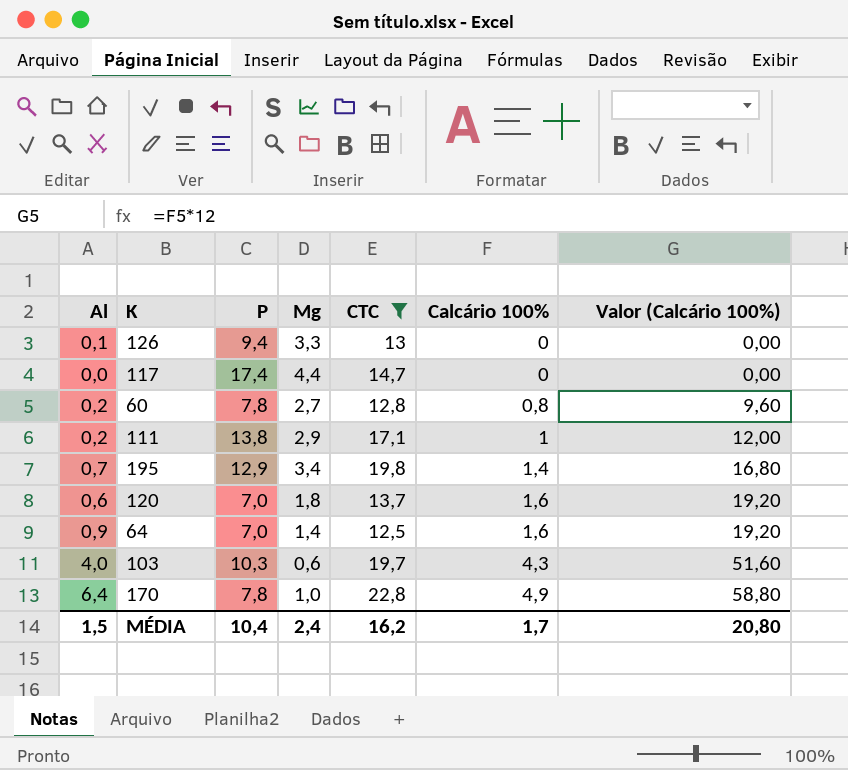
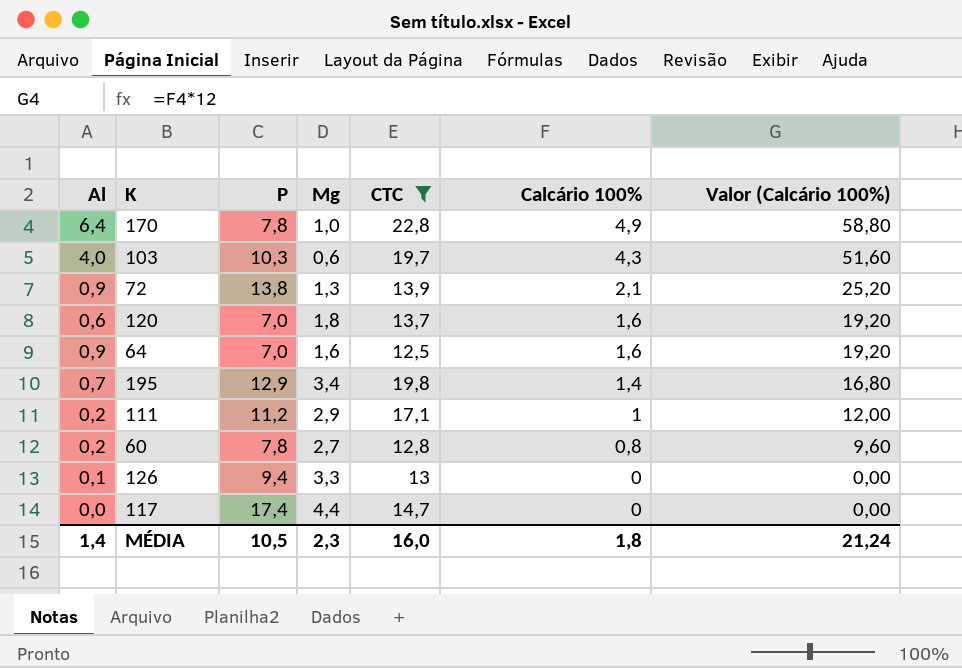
row order: Calcário 100% ascending -> Calcário 100% descending
row 72: none -> 0,9 | 13,8 | 1,3 | 13,9 | 2,1 | 25,20
64 | Mg: 1,4 -> 1,6
111 | P: 13,8 -> 11,2
MÉDIA | Al: 1,5 -> 1,4
MÉDIA | P: 10,4 -> 10,5
MÉDIA | Mg: 2,4 -> 2,3
MÉDIA | CTC: 16,2 -> 16,0
MÉDIA | Calcário 100%: 1,7 -> 1,8
MÉDIA | Valor (Calcário 100%): 20,80 -> 21,24

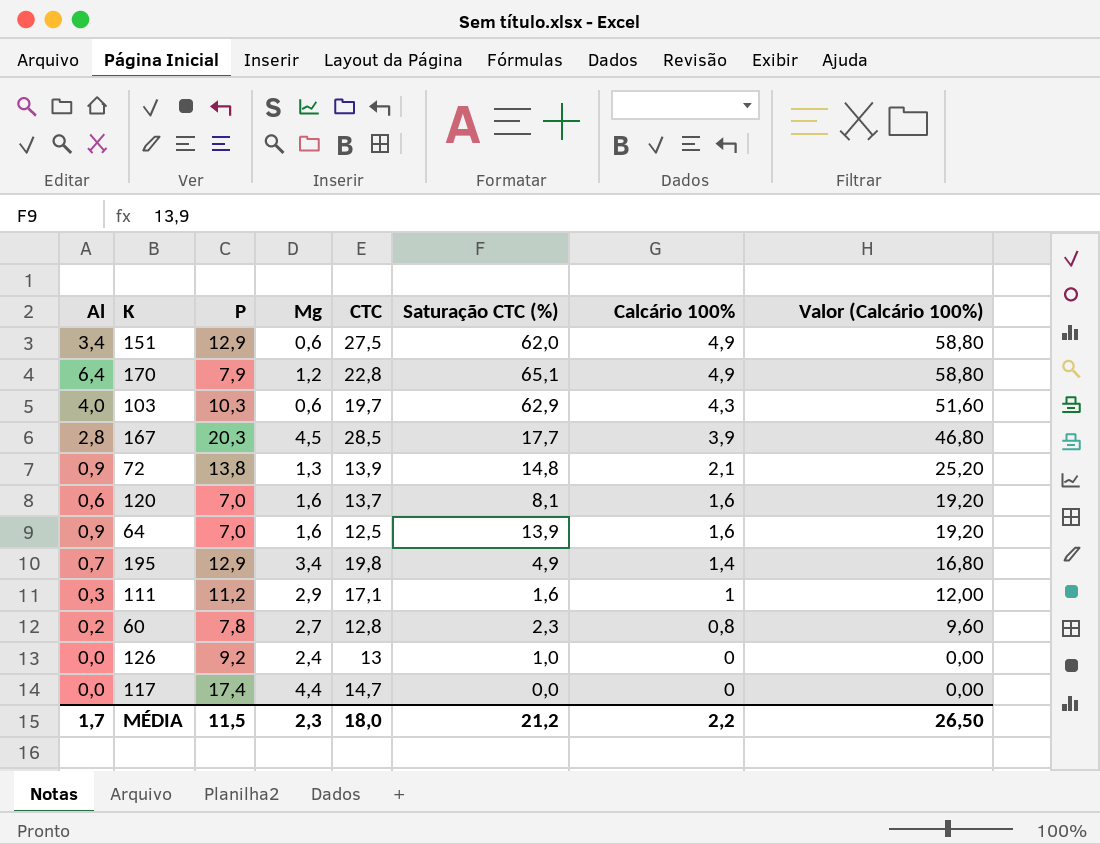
filter: CTC <= 22,8 -> none
column Saturação CTC (%) | position: none -> 6
170 | P: 7,8 -> 7,9
170 | Mg: 1,0 -> 1,2
120 | Mg: 1,8 -> 1,6
111 | Al: 0,2 -> 0,3
126 | Al: 0,1 -> 0,0
126 | P: 9,4 -> 9,2
126 | Mg: 3,3 -> 2,4
MÉDIA | Al: 1,4 -> 1,7
MÉDIA | P: 10,5 -> 11,5
MÉDIA | CTC: 16,0 -> 18,0
MÉDIA | Calcário 100%: 1,8 -> 2,2
MÉDIA | Valor (Calcário 100%): 21,24 -> 26,50

